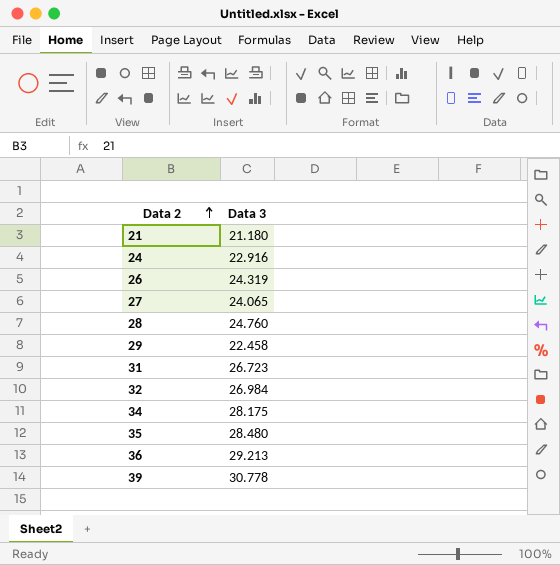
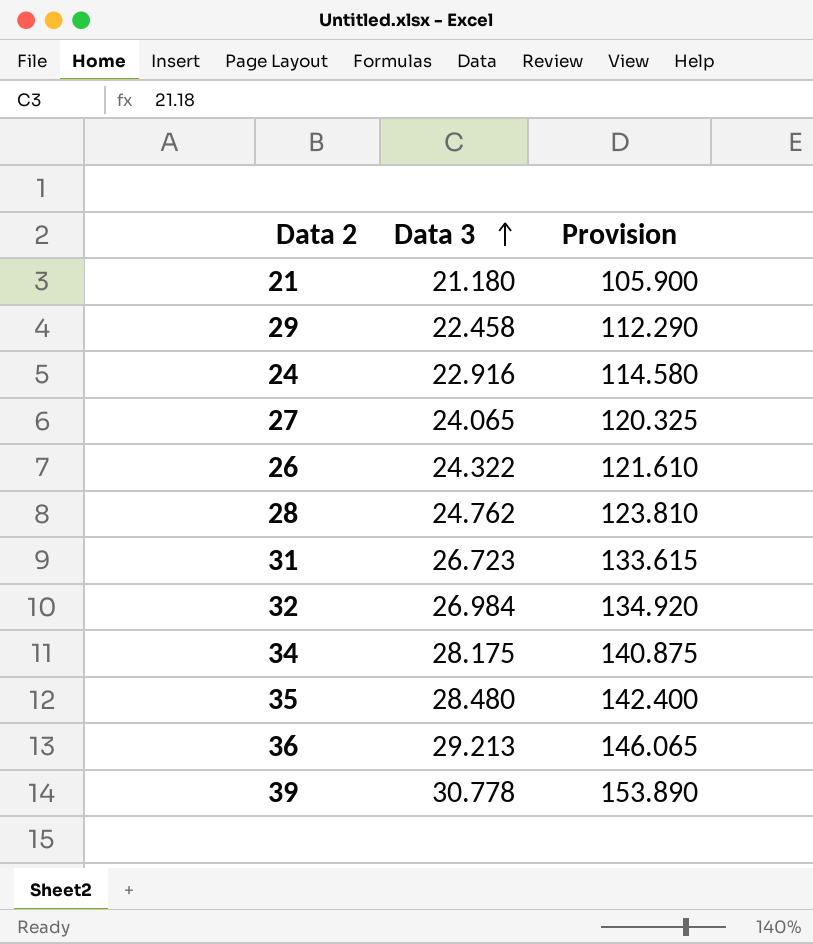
row order: Data 2 ascending -> Data 3 ascending
column Provision | formula: none -> [Data 3] * 5
26 | Data 3: 24.319 -> 24.322
28 | Data 3: 24.760 -> 24.762

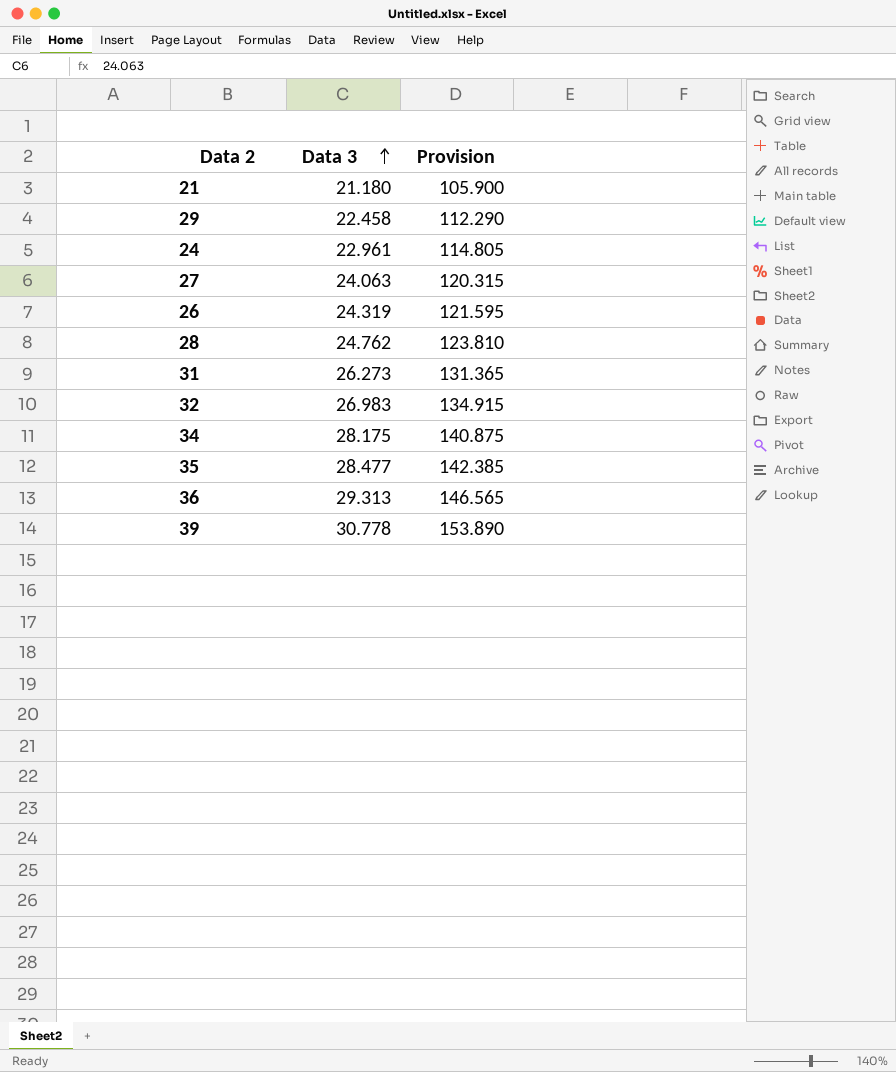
24 | Data 3: 22.916 -> 22.961
24 | Provision: 114.580 -> 114.805
27 | Data 3: 24.065 -> 24.063
27 | Provision: 120.325 -> 120.315
26 | Data 3: 24.322 -> 24.319
26 | Provision: 121.610 -> 121.595
31 | Data 3: 26.723 -> 26.273
31 | Provision: 133.615 -> 131.365
32 | Data 3: 26.984 -> 26.983
32 | Provision: 134.920 -> 134.915
35 | Data 3: 28.480 -> 28.477
35 | Provision: 142.400 -> 142.385
36 | Data 3: 29.213 -> 29.313
36 | Provision: 146.065 -> 146.565

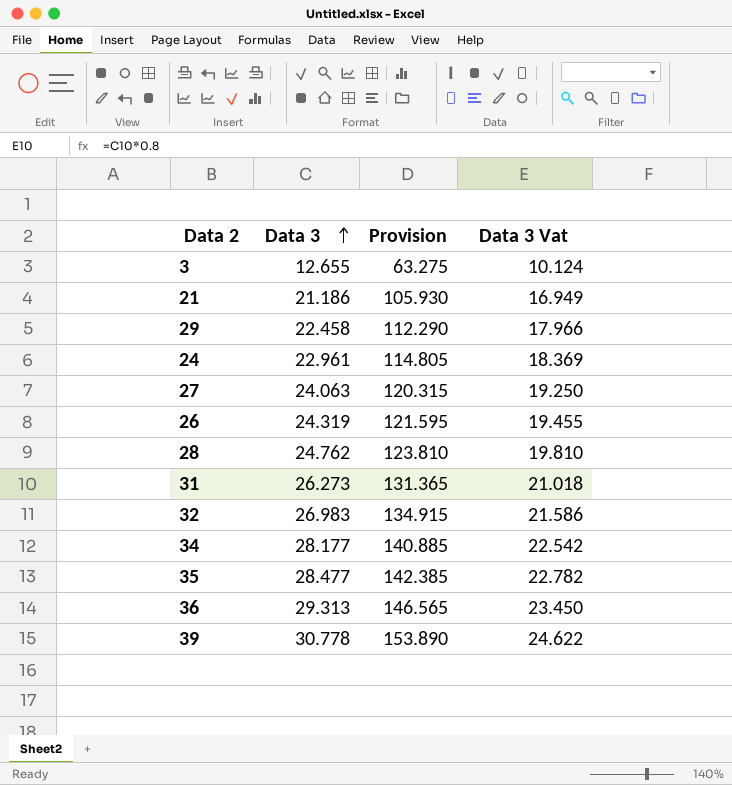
column Data 3 Vat | formula: none -> [Data 3] * 0.8
row 3: none -> 12.655 | 63.275 | 10.124
21 | Data 3: 21.180 -> 21.186
21 | Provision: 105.900 -> 105.930
34 | Data 3: 28.175 -> 28.177
34 | Provision: 140.875 -> 140.885

